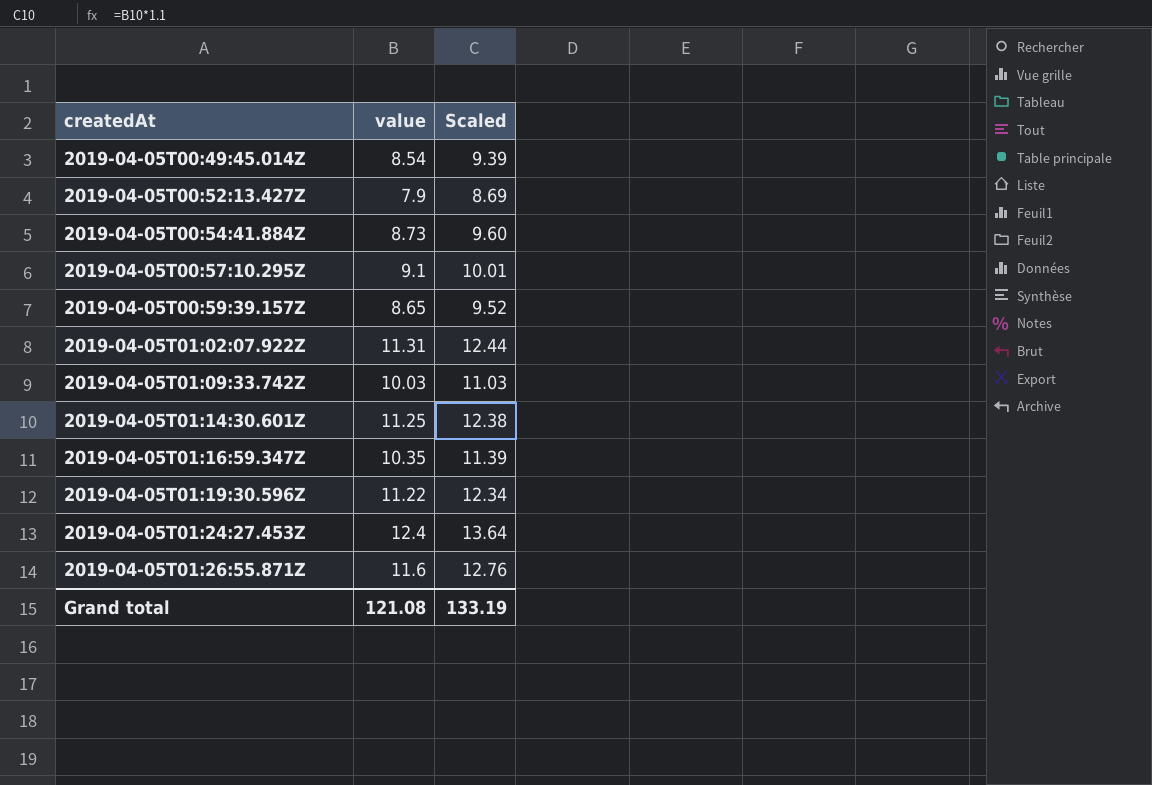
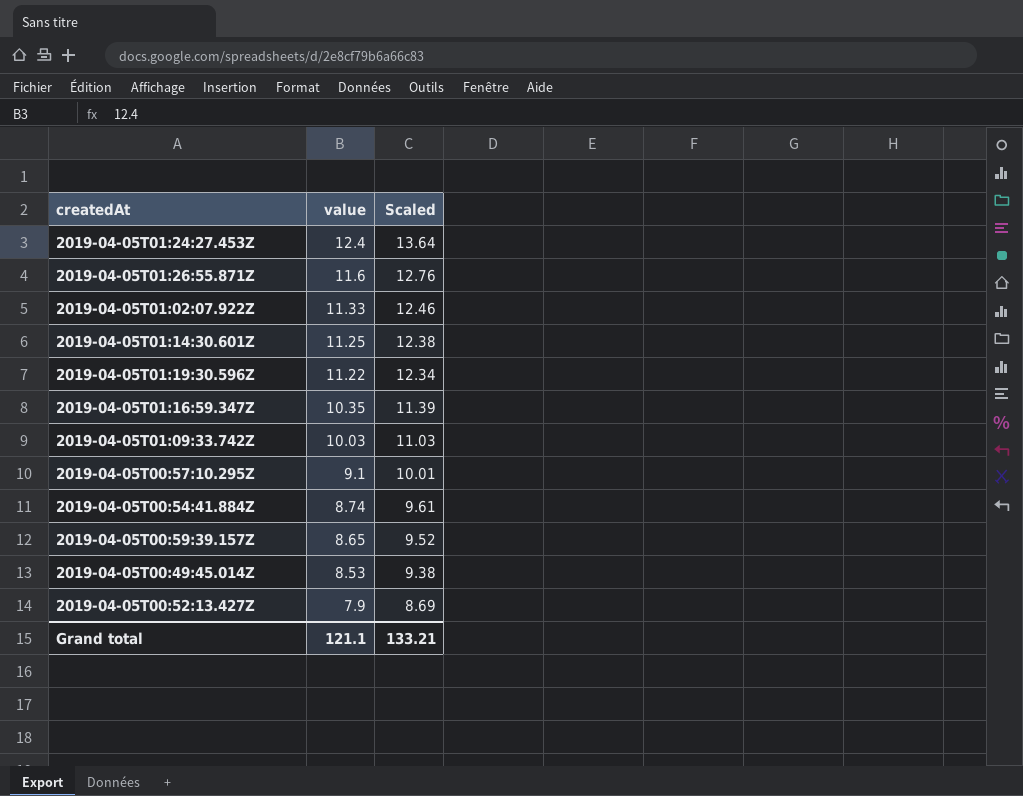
row order: createdAt ascending -> value descending
2019-04-05T01:02:07.922Z | value: 11.31 -> 11.33
2019-04-05T01:02:07.922Z | Scaled: 12.44 -> 12.46
2019-04-05T00:54:41.884Z | value: 8.73 -> 8.74
2019-04-05T00:54:41.884Z | Scaled: 9.60 -> 9.61
2019-04-05T00:49:45.014Z | value: 8.54 -> 8.53
2019-04-05T00:49:45.014Z | Scaled: 9.39 -> 9.38
Grand total | value: 121.08 -> 121.1
Grand total | Scaled: 133.19 -> 133.21

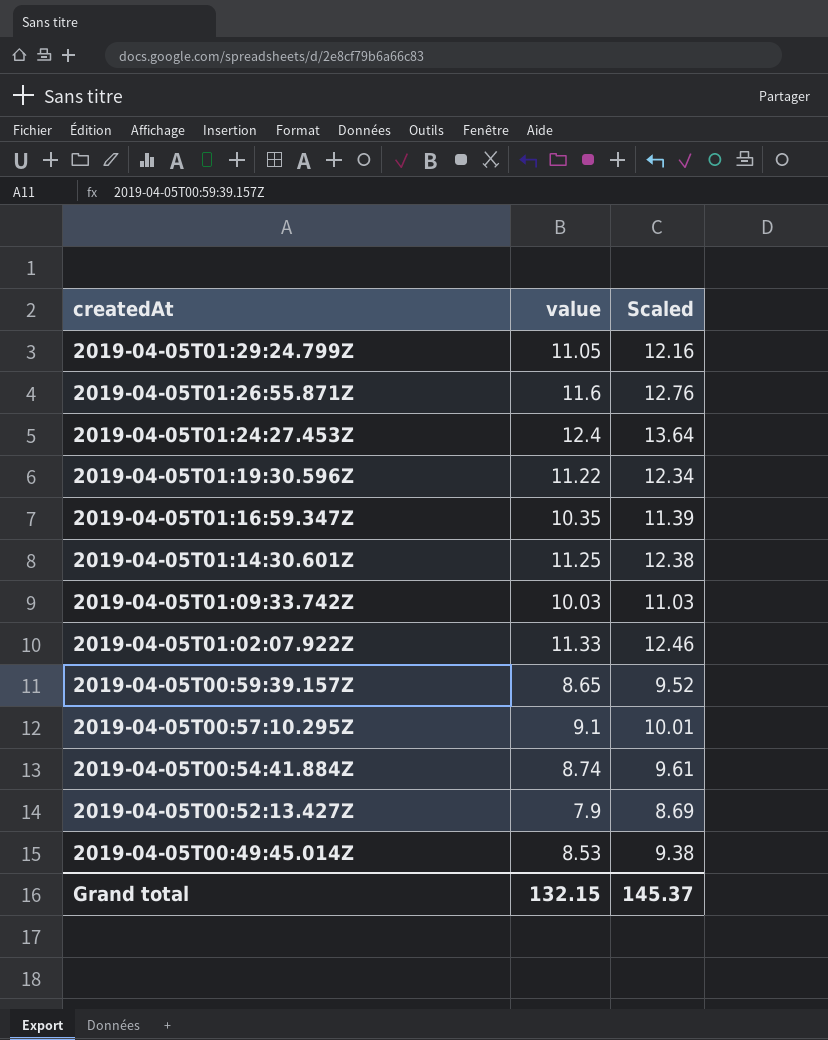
row order: value descending -> createdAt descending
row 2019-04-05T01:29:24.799Z: none -> 11.05 | 12.16
Grand total | value: 121.1 -> 132.15
Grand total | Scaled: 133.21 -> 145.37

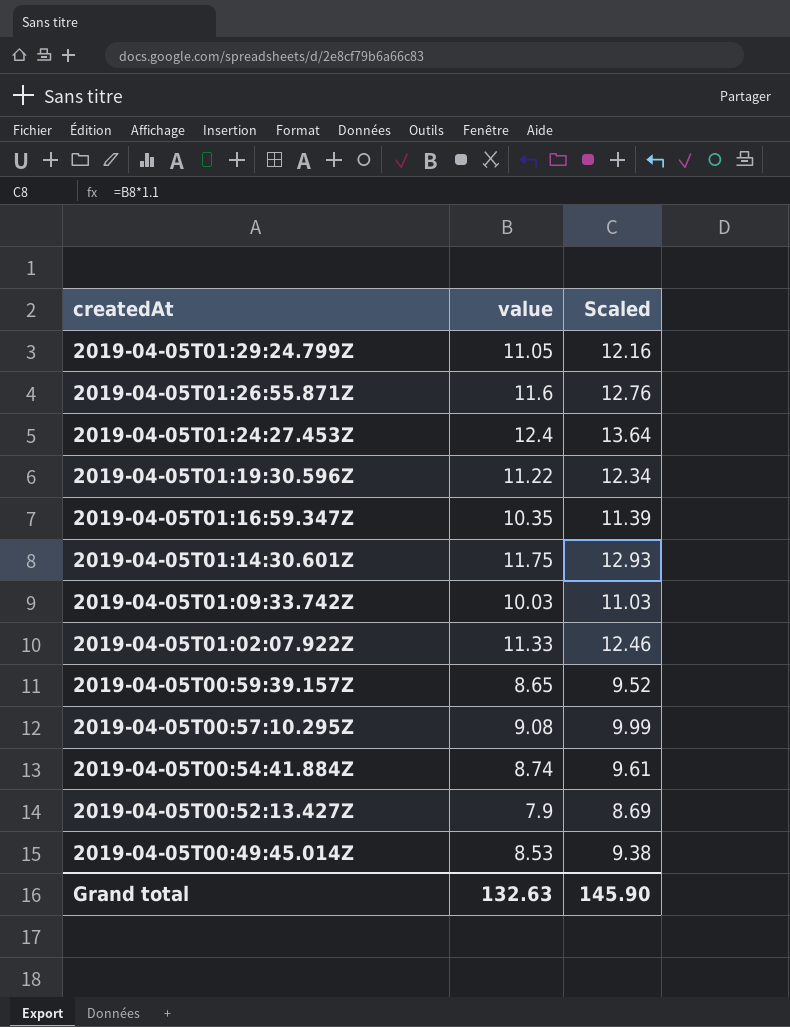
2019-04-05T01:14:30.601Z | value: 11.25 -> 11.75
2019-04-05T01:14:30.601Z | Scaled: 12.38 -> 12.93
2019-04-05T00:57:10.295Z | value: 9.1 -> 9.08
2019-04-05T00:57:10.295Z | Scaled: 10.01 -> 9.99
Grand total | value: 132.15 -> 132.63
Grand total | Scaled: 145.37 -> 145.90

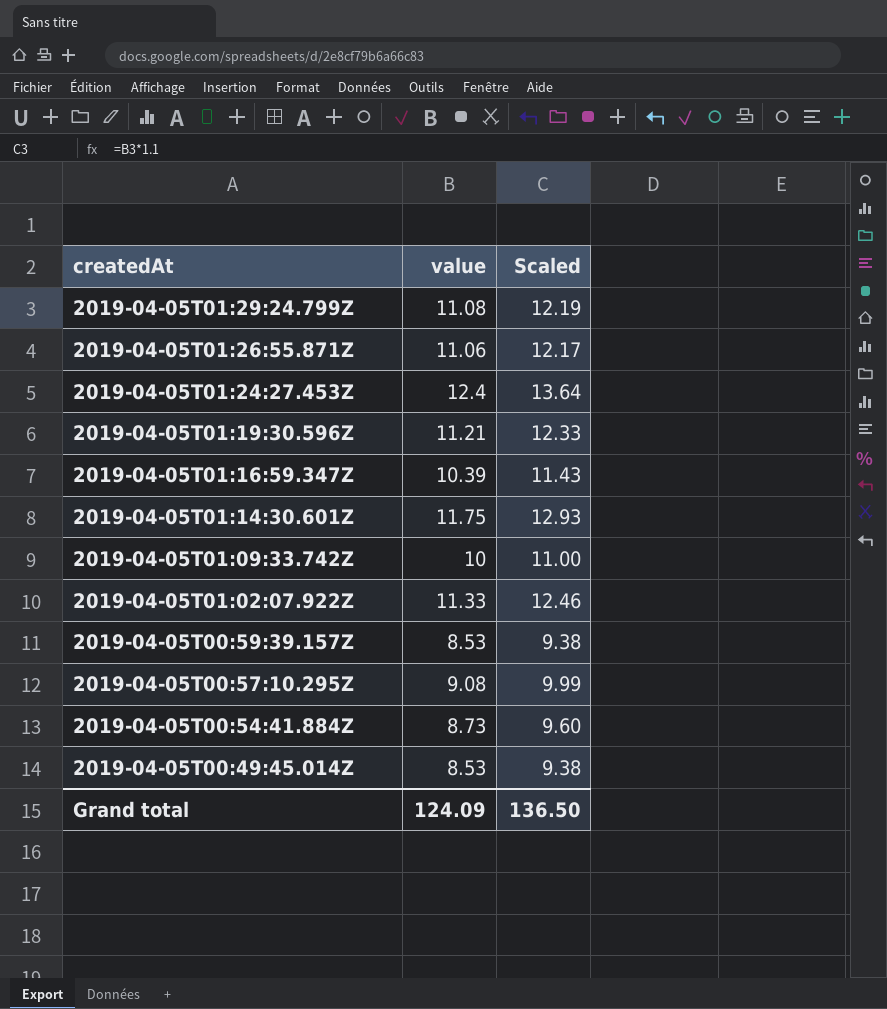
row 2019-04-05T00:52:13.427Z: 7.9 | 8.69 -> none
2019-04-05T01:29:24.799Z | value: 11.05 -> 11.08
2019-04-05T01:29:24.799Z | Scaled: 12.16 -> 12.19
2019-04-05T01:26:55.871Z | value: 11.6 -> 11.06
2019-04-05T01:26:55.871Z | Scaled: 12.76 -> 12.17
2019-04-05T01:19:30.596Z | value: 11.22 -> 11.21
2019-04-05T01:19:30.596Z | Scaled: 12.34 -> 12.33
2019-04-05T01:16:59.347Z | value: 10.35 -> 10.39
2019-04-05T01:16:59.347Z | Scaled: 11.39 -> 11.43
2019-04-05T01:09:33.742Z | value: 10.03 -> 10
2019-04-05T01:09:33.742Z | Scaled: 11.03 -> 11.00
2019-04-05T00:59:39.157Z | value: 8.65 -> 8.53
2019-04-05T00:59:39.157Z | Scaled: 9.52 -> 9.38
2019-04-05T00:54:41.884Z | value: 8.74 -> 8.73
2019-04-05T00:54:41.884Z | Scaled: 9.61 -> 9.60
Grand total | value: 132.63 -> 124.09
Grand total | Scaled: 145.90 -> 136.50

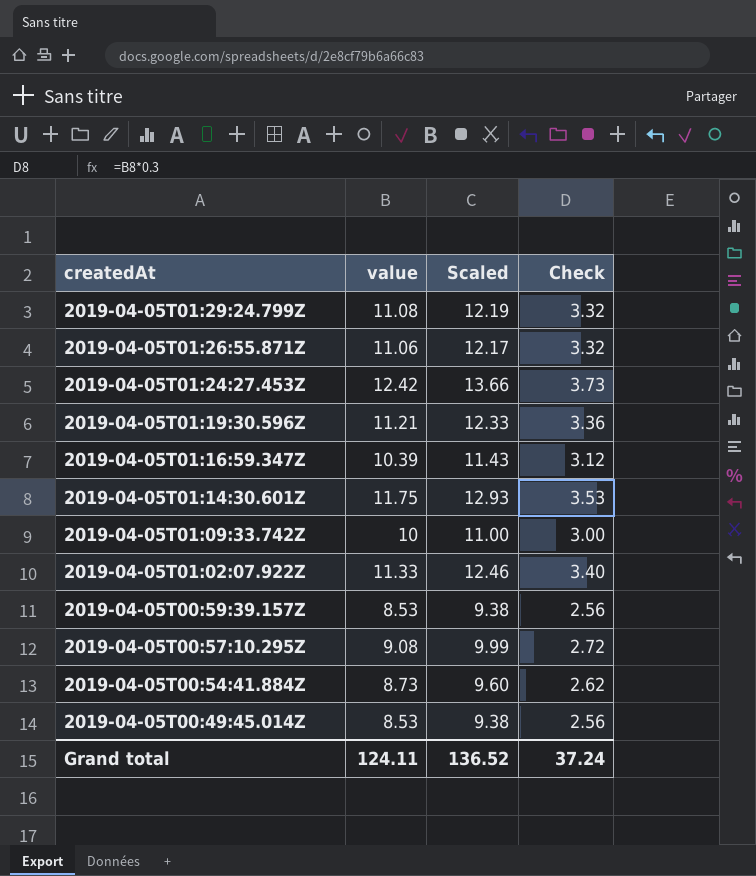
column Check | formula: none -> [value] * 0.3
2019-04-05T01:24:27.453Z | value: 12.4 -> 12.42
2019-04-05T01:24:27.453Z | Scaled: 13.64 -> 13.66
Grand total | value: 124.09 -> 124.11
Grand total | Scaled: 136.50 -> 136.52

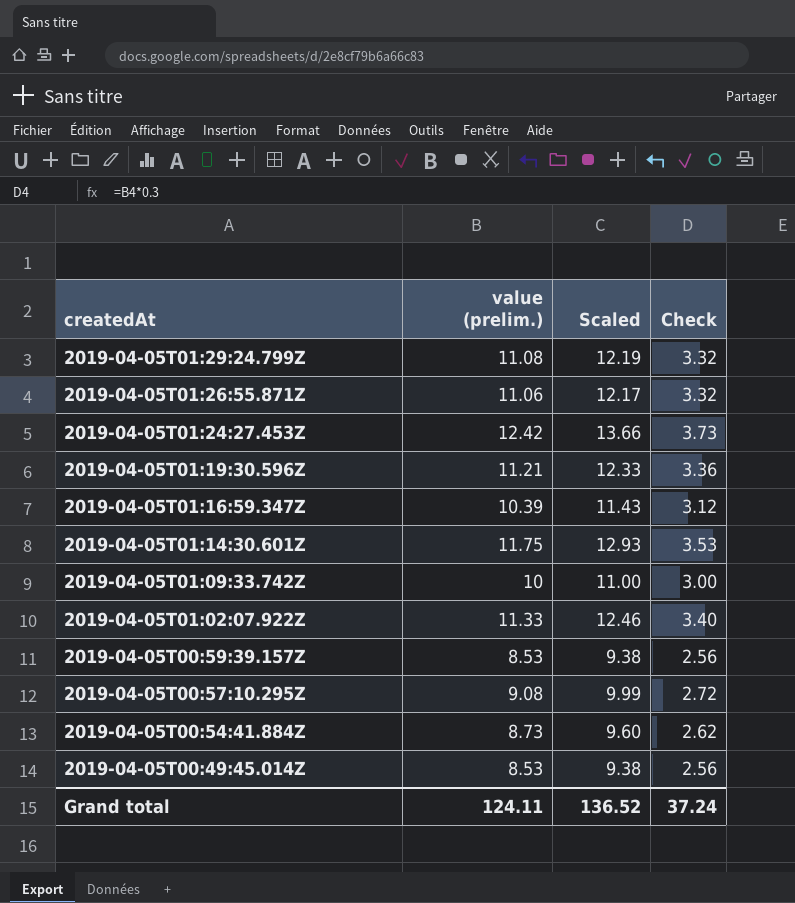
column name: value -> value (prelim.)

